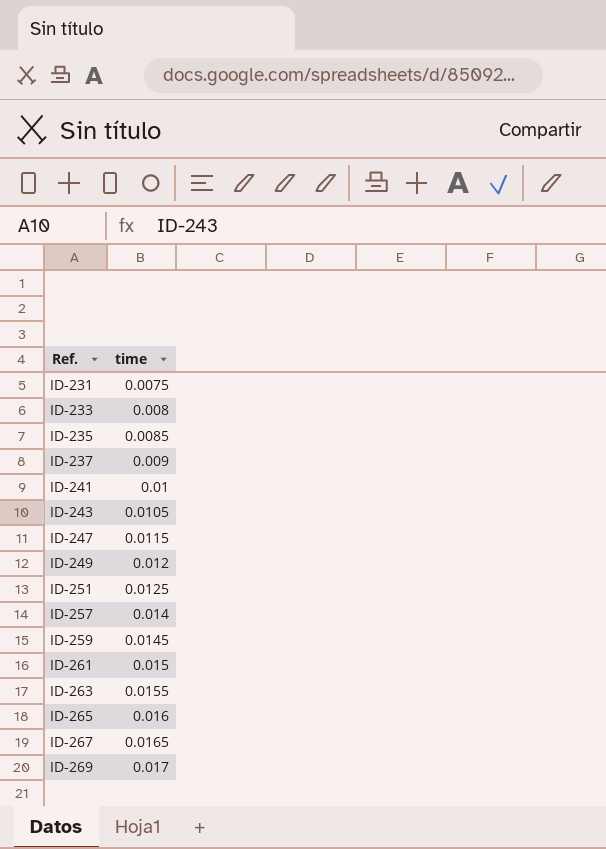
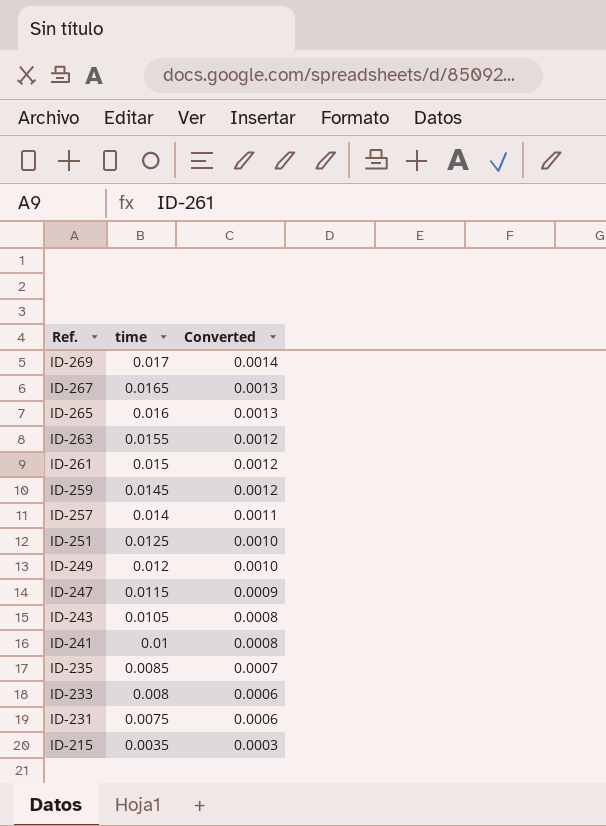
row order: Ref. ascending -> Ref. descending
column Converted | formula: none -> [time] * 0.08
row ID-237: 0.009 -> none
row ID-215: none -> 0.0035 | 0.0003

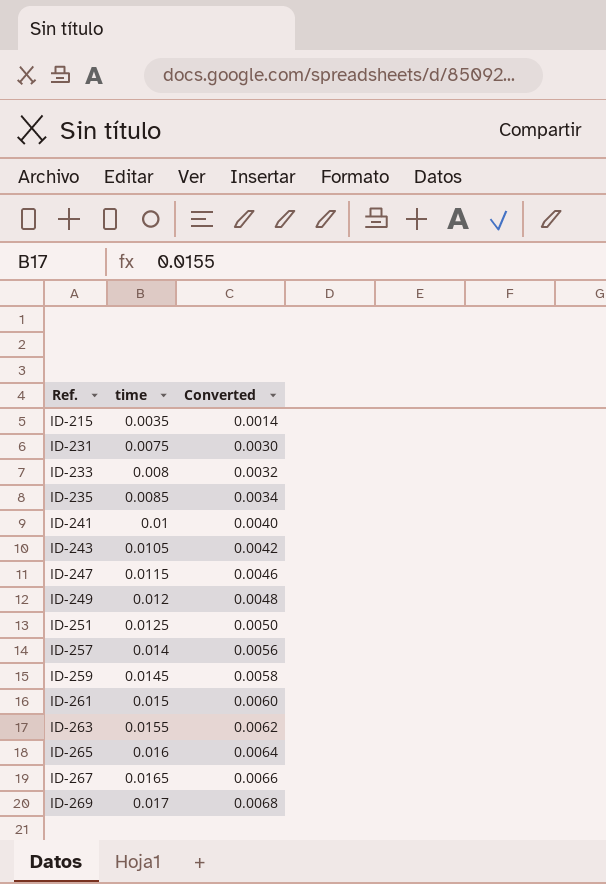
row order: Ref. descending -> Ref. ascending
column Converted | formula: [time] * 0.08 -> [time] * 0.4

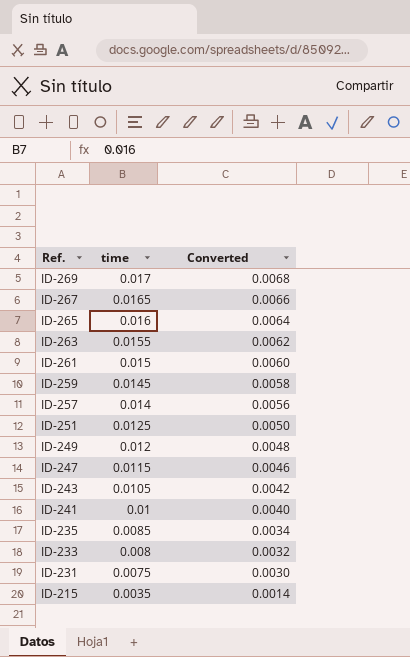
row order: Ref. ascending -> Ref. descending

